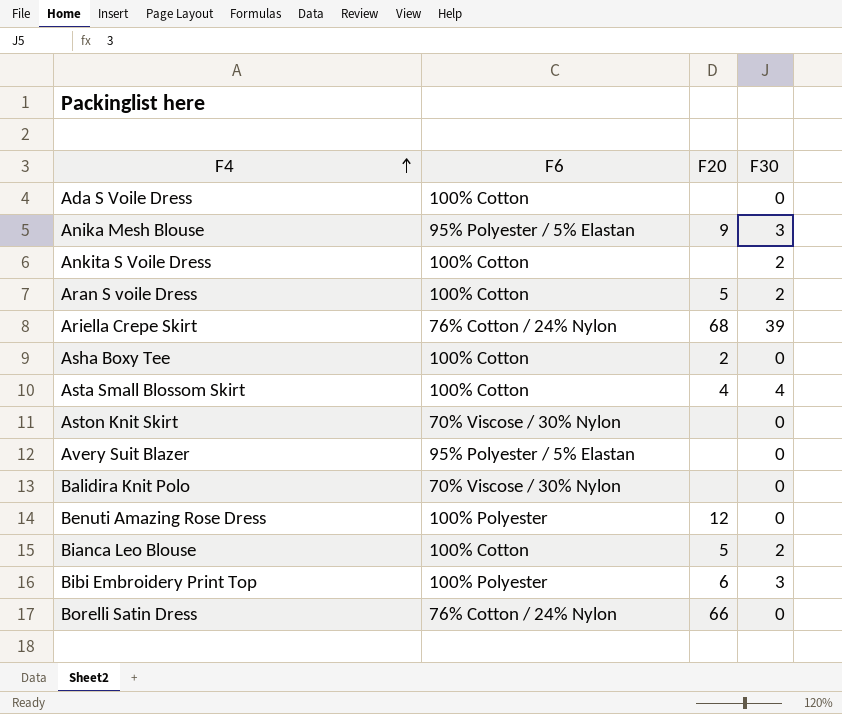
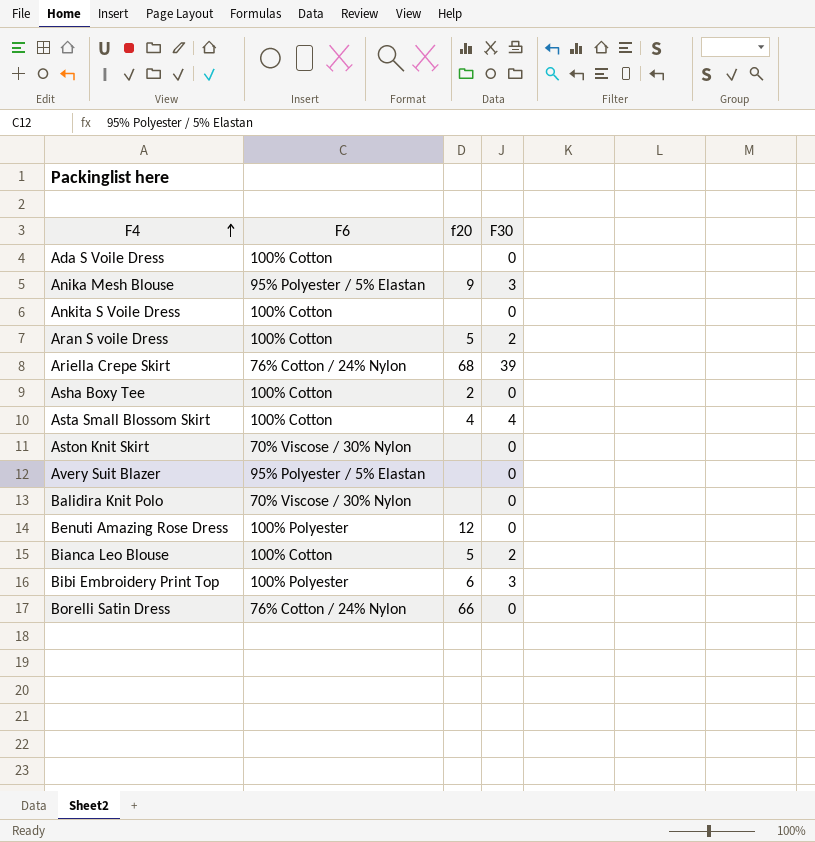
column name: F20 -> f20
Ankita S Voile Dress | F30: 2 -> 0

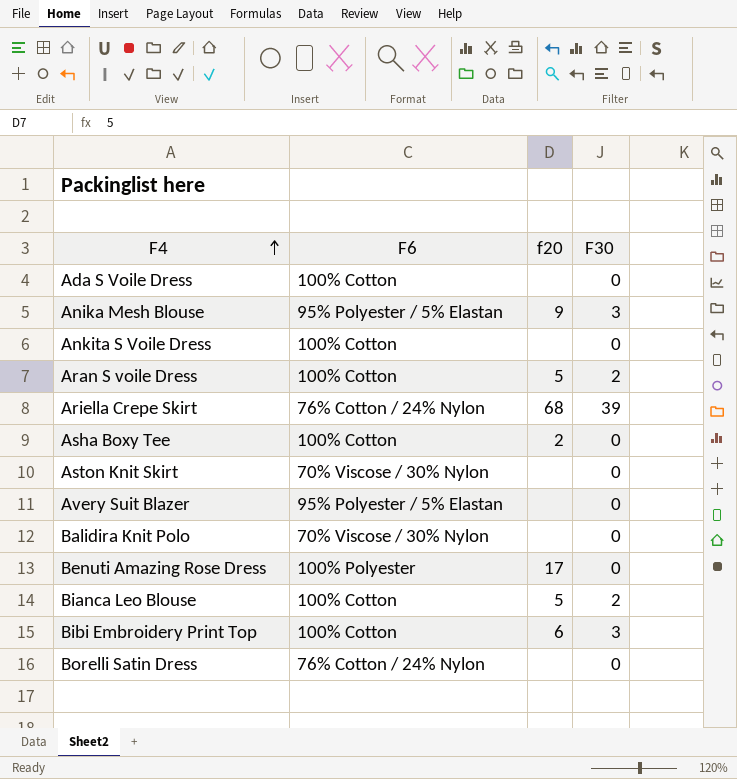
row Asta Small Blossom Skirt: 100% Cotton | 4 | 4 -> none
Benuti Amazing Rose Dress | f20: 12 -> 17
Bibi Embroidery Print Top | F6: 100% Polyester -> 100% Cotton
Borelli Satin Dress | f20: 66 -> none

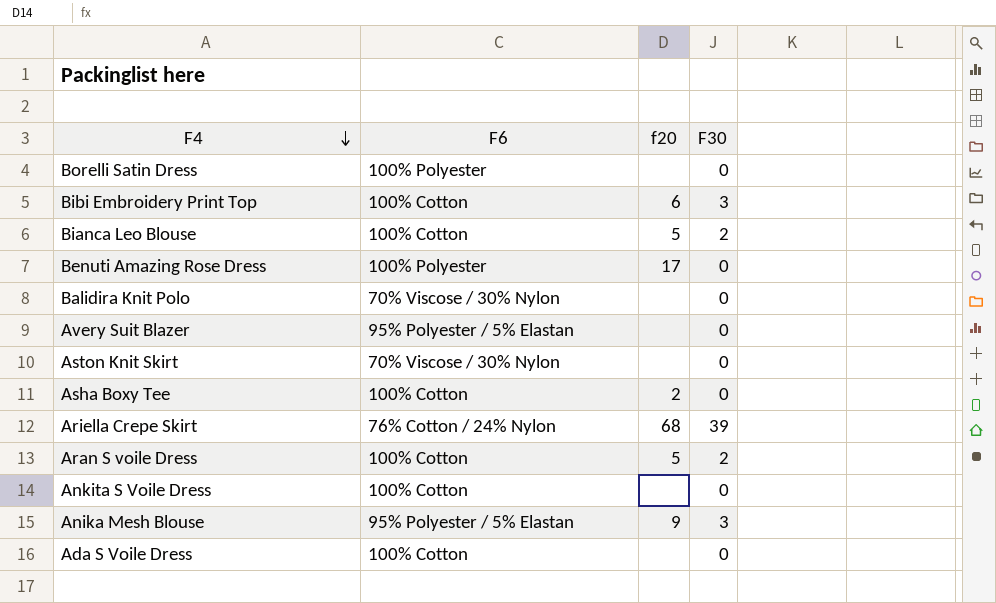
row order: F4 ascending -> F4 descending
Borelli Satin Dress | F6: 76% Cotton / 24% Nylon -> 100% Polyester

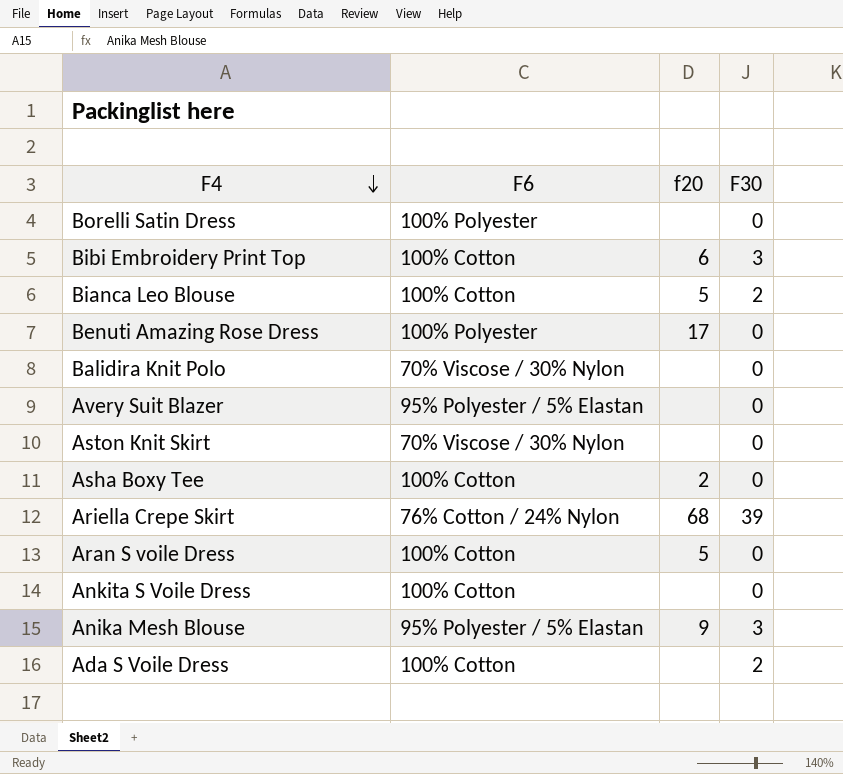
Aran S voile Dress | F30: 2 -> 0
Ada S Voile Dress | F30: 0 -> 2

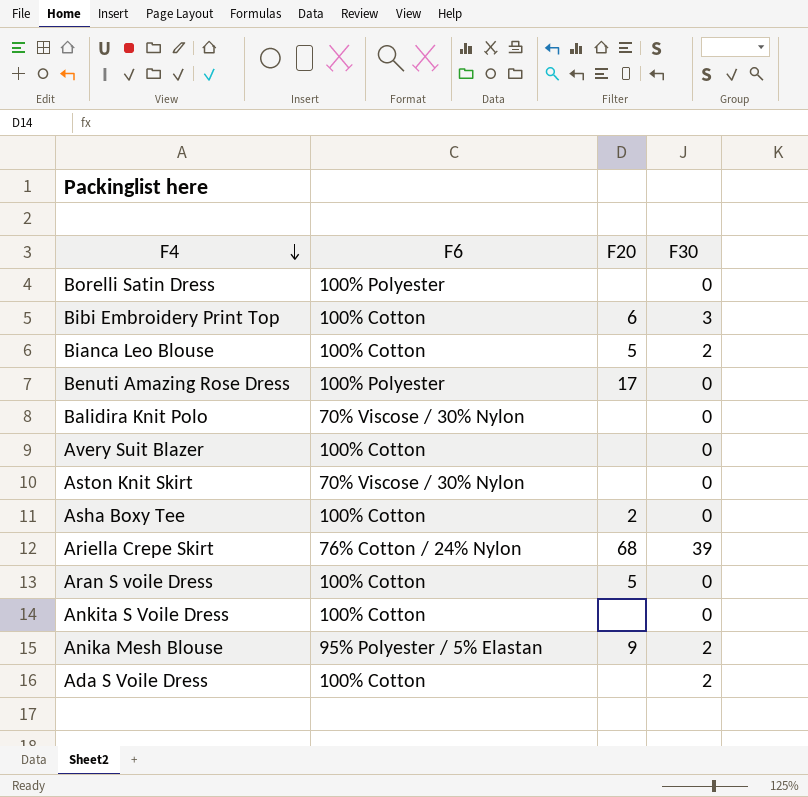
column name: f20 -> F20
Avery Suit Blazer | F6: 95% Polyester / 5% Elastan -> 100% Cotton
Anika Mesh Blouse | F30: 3 -> 2

